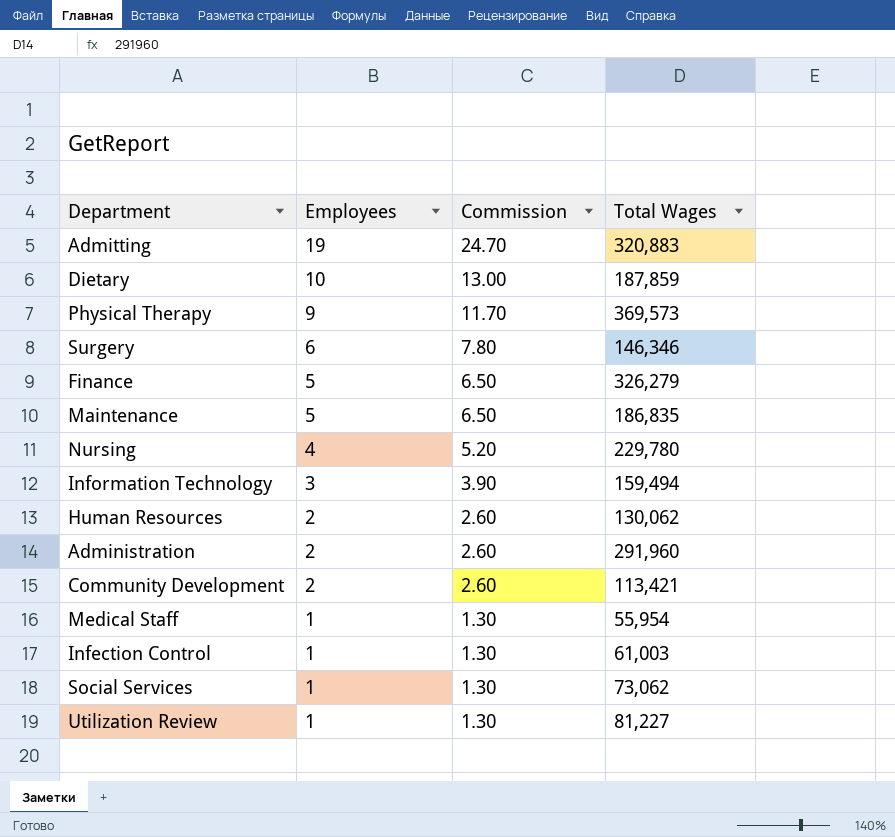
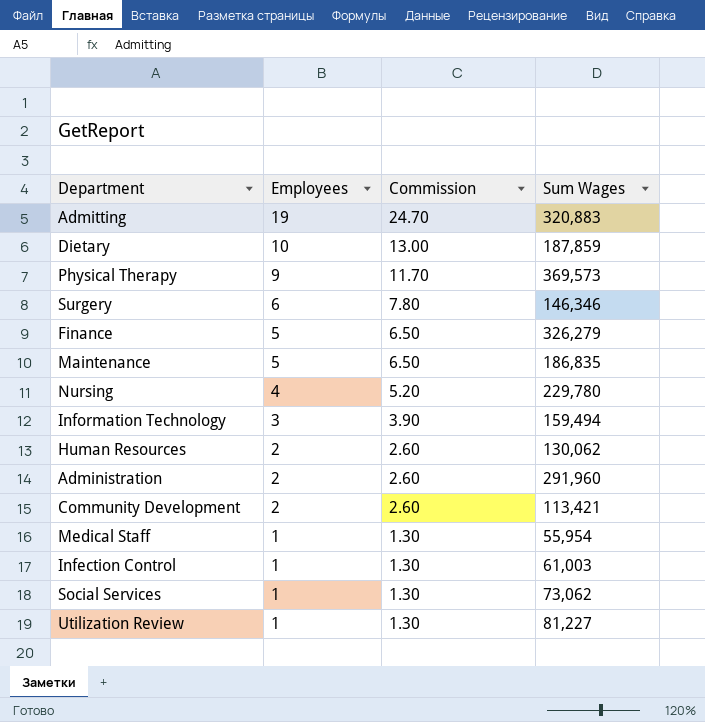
column name: Total Wages -> Sum Wages

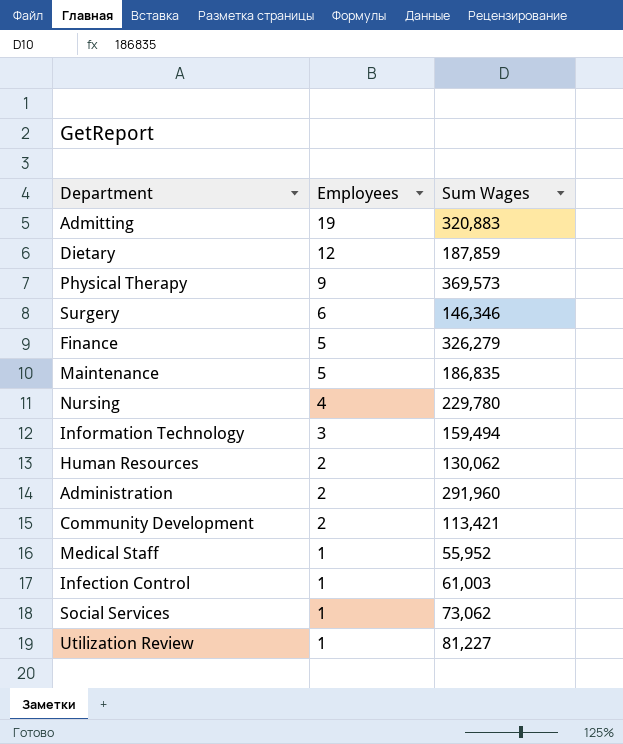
column Commission | formula: [Employees] * 1.3 -> none
Dietary | Employees: 10 -> 12
Medical Staff | Sum Wages: 55,954 -> 55,952

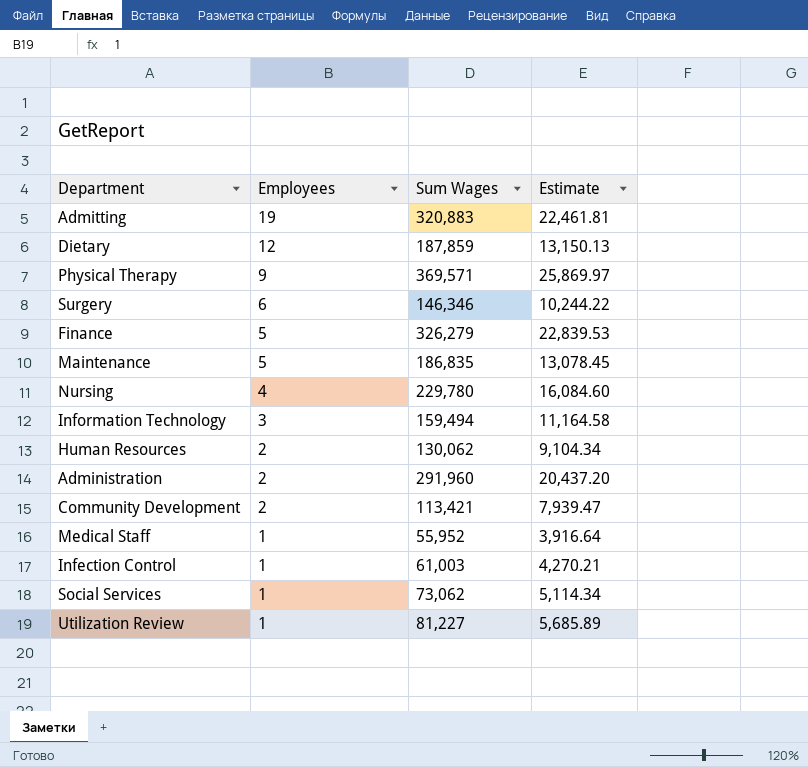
column Estimate | formula: none -> [Sum Wages] * 0.07
Physical Therapy | Sum Wages: 369,573 -> 369,571

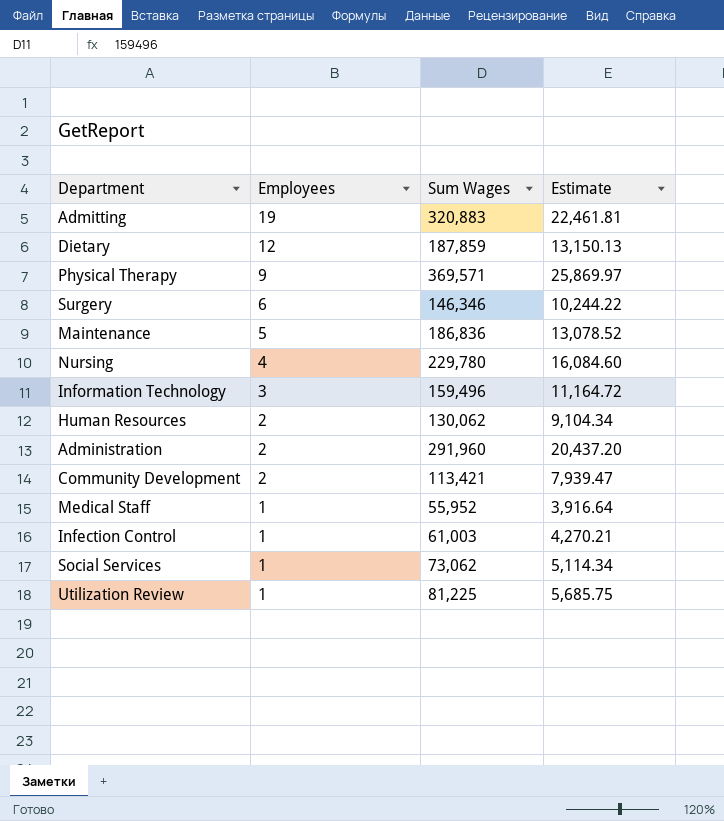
row Finance: 5 | 326,279 | 22,839.53 -> none
Maintenance | Sum Wages: 186,835 -> 186,836
Maintenance | Estimate: 13,078.45 -> 13,078.52
Information Technology | Sum Wages: 159,494 -> 159,496
Information Technology | Estimate: 11,164.58 -> 11,164.72
Utilization Review | Sum Wages: 81,227 -> 81,225
Utilization Review | Estimate: 5,685.89 -> 5,685.75

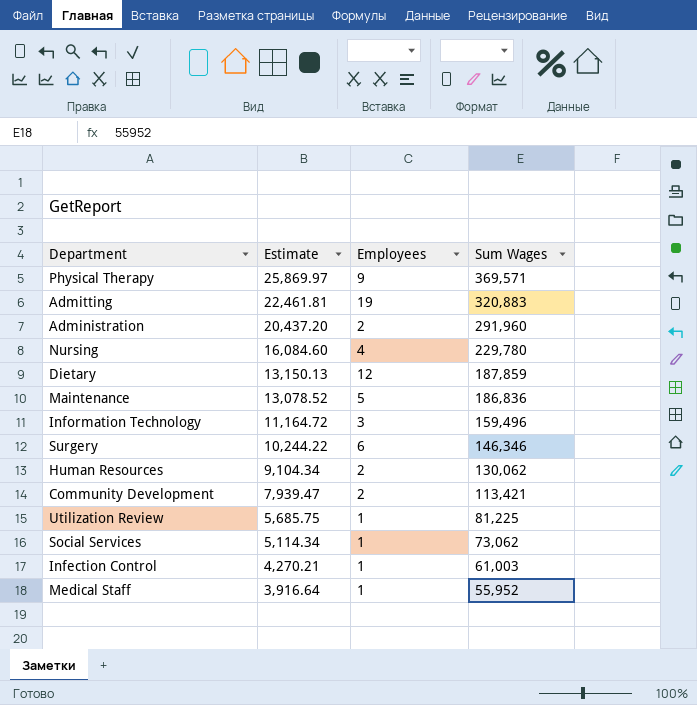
row order: Employees descending -> Estimate descending
column Estimate | position: 4 -> 2

